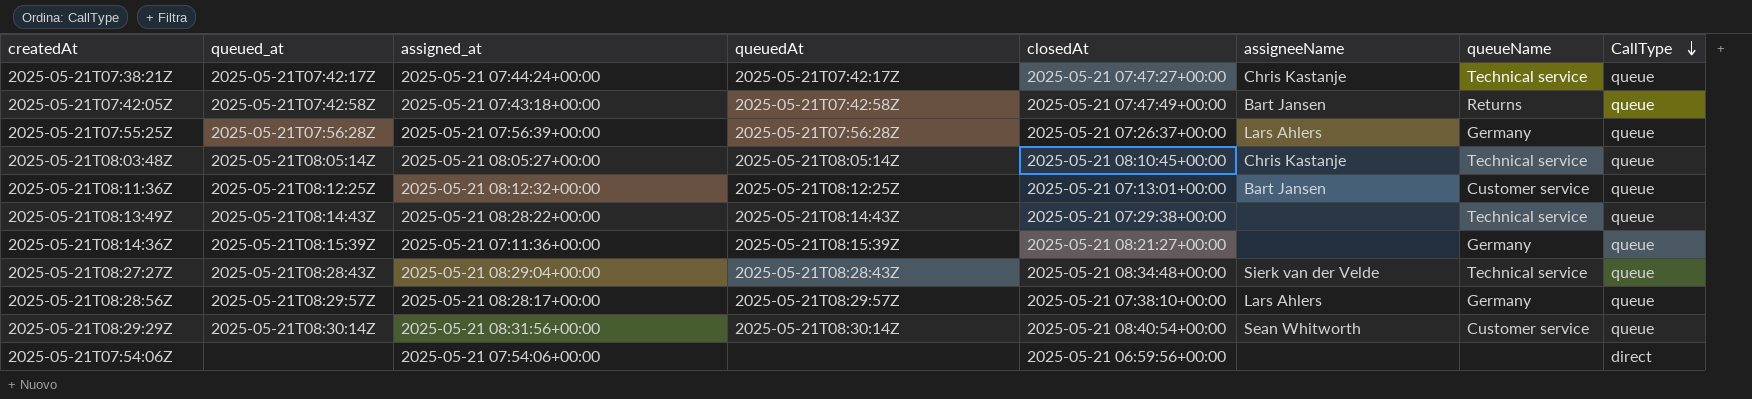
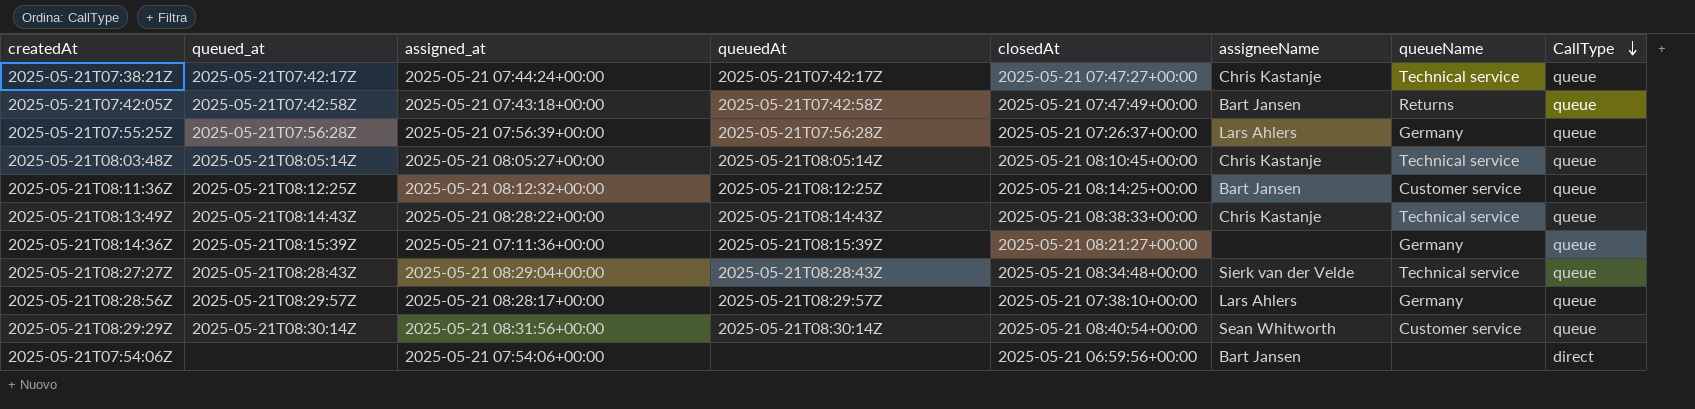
2025-05-21T08:11:36Z | closedAt: 2025-05-21 07:13:01+00:00 -> 2025-05-21 08:14:25+00:00
2025-05-21T08:13:49Z | closedAt: 2025-05-21 07:29:38+00:00 -> 2025-05-21 08:38:33+00:00
2025-05-21T08:13:49Z | assigneeName: none -> Chris Kastanje
2025-05-21T07:54:06Z | assigneeName: none -> Bart Jansen

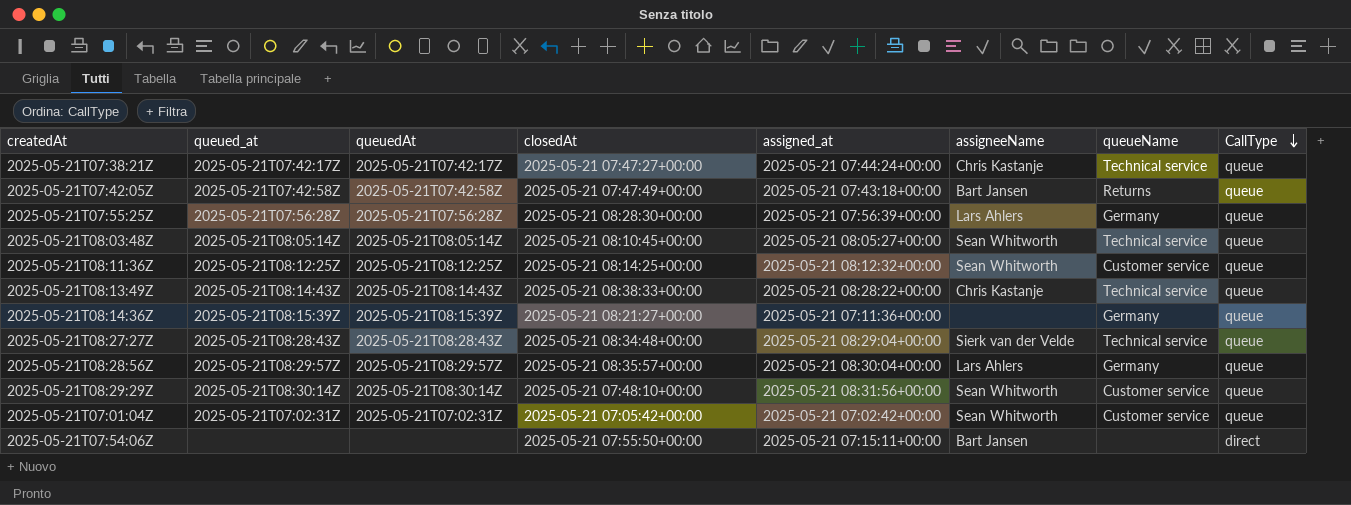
column assigned_at | position: 3 -> 5
2025-05-21T07:55:25Z | closedAt: 2025-05-21 07:26:37+00:00 -> 2025-05-21 08:28:30+00:00
2025-05-21T08:03:48Z | assigneeName: Chris Kastanje -> Sean Whitworth
2025-05-21T08:11:36Z | assigneeName: Bart Jansen -> Sean Whitworth
2025-05-21T08:28:56Z | closedAt: 2025-05-21 07:38:10+00:00 -> 2025-05-21 08:35:57+00:00
2025-05-21T08:28:56Z | assigned_at: 2025-05-21 08:28:17+00:00 -> 2025-05-21 08:30:04+00:00
2025-05-21T08:29:29Z | closedAt: 2025-05-21 08:40:54+00:00 -> 2025-05-21 07:48:10+00:00
row 2025-05-21T07:01:04Z: none -> 2025-05-21T07:02:31Z | 2025-05-21T07:02:31Z | 2025-05-21 07:05:42+00:00 | 2025-05-21 07:02:42+00:00 | Sean Whitworth | Customer service | queue
2025-05-21T07:54:06Z | closedAt: 2025-05-21 06:59:56+00:00 -> 2025-05-21 07:55:50+00:00
2025-05-21T07:54:06Z | assigned_at: 2025-05-21 07:54:06+00:00 -> 2025-05-21 07:15:11+00:00

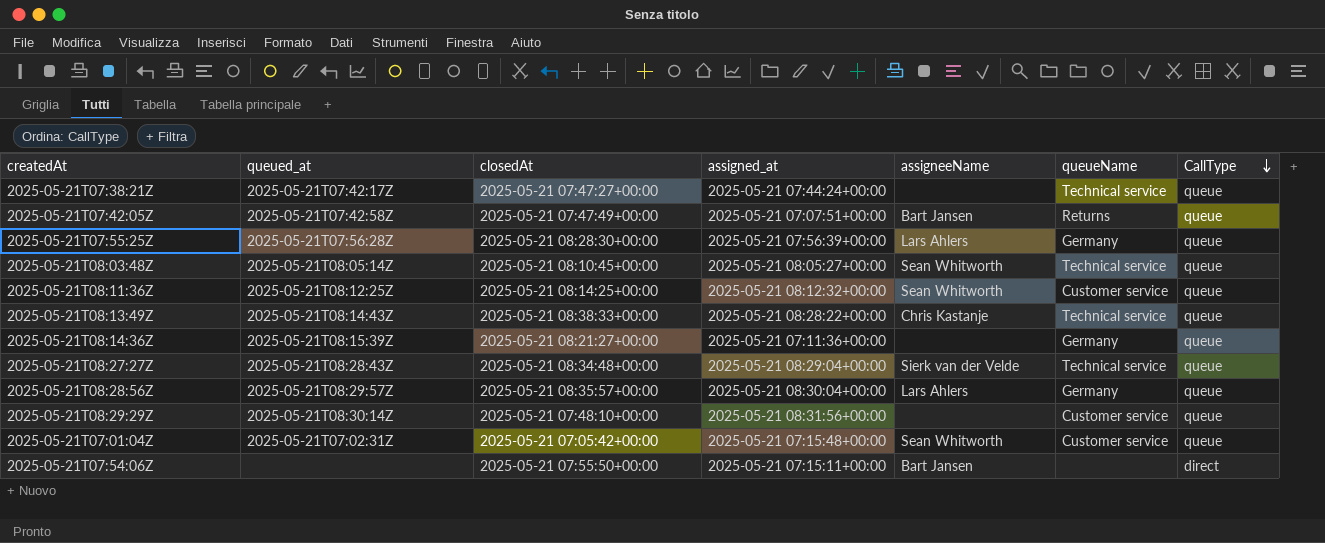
column queuedAt | position: 3 -> none
2025-05-21T07:38:21Z | assigneeName: Chris Kastanje -> none
2025-05-21T07:42:05Z | assigned_at: 2025-05-21 07:43:18+00:00 -> 2025-05-21 07:07:51+00:00
2025-05-21T08:29:29Z | assigneeName: Sean Whitworth -> none
2025-05-21T07:01:04Z | assigned_at: 2025-05-21 07:02:42+00:00 -> 2025-05-21 07:15:48+00:00

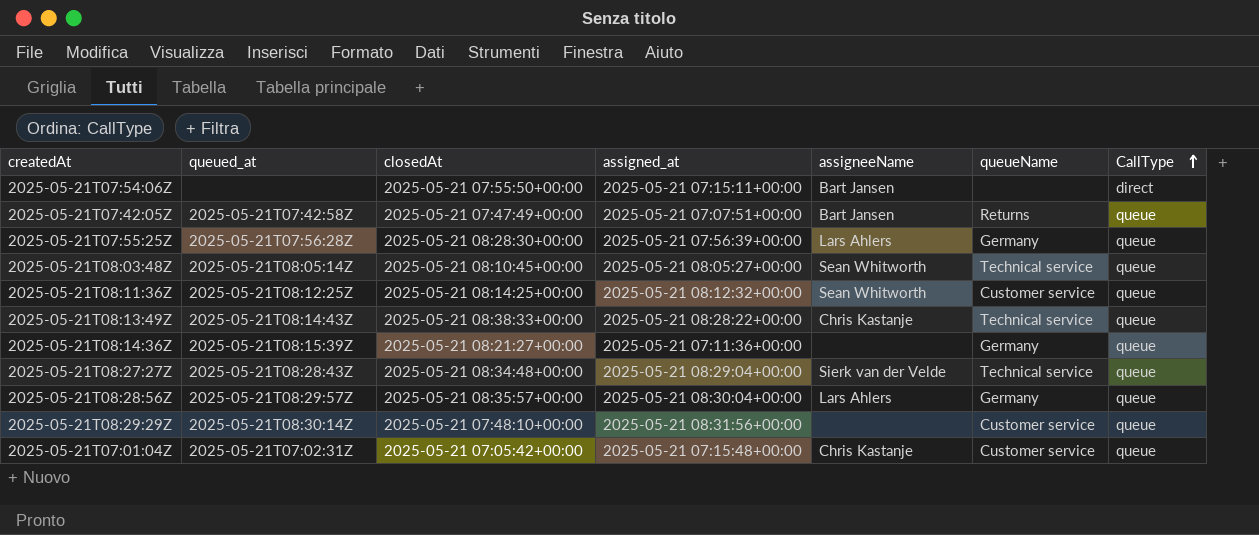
row order: CallType descending -> CallType ascending
row 2025-05-21T07:38:21Z: 2025-05-21T07:42:17Z | 2025-05-21 07:47:27+00:00 | 2025-05-21 07:44:24+00:00 | none | Technical service | queue -> none
2025-05-21T07:01:04Z | assigneeName: Sean Whitworth -> Chris Kastanje

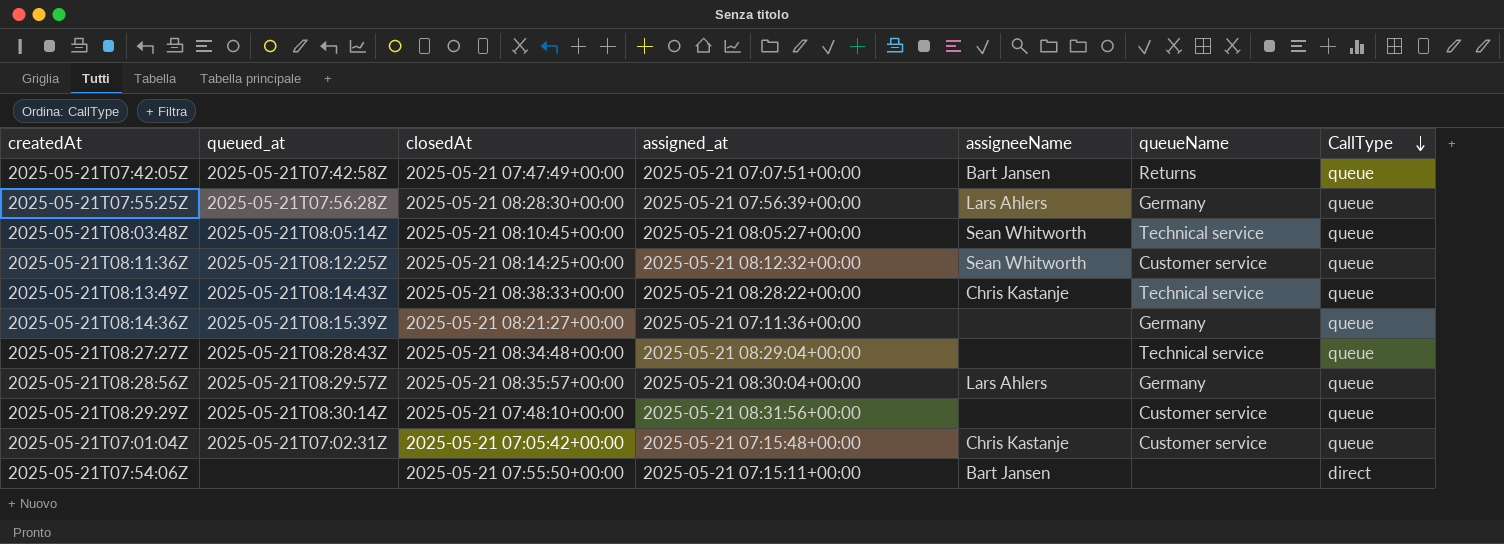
row order: CallType ascending -> CallType descending
2025-05-21T08:27:27Z | assigneeName: Sierk van der Velde -> none

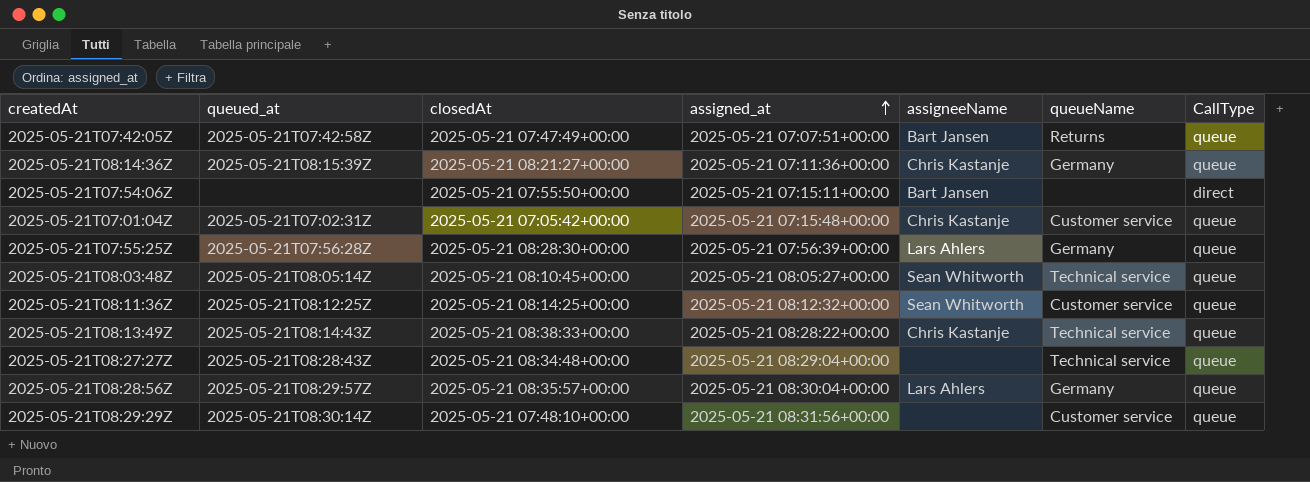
row order: CallType descending -> assigned_at ascending
2025-05-21T08:14:36Z | assigneeName: none -> Chris Kastanje

